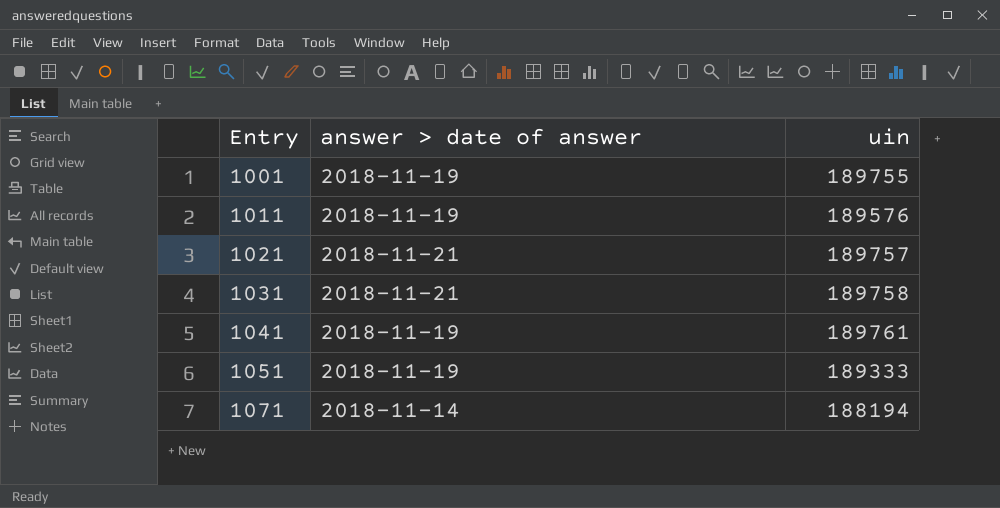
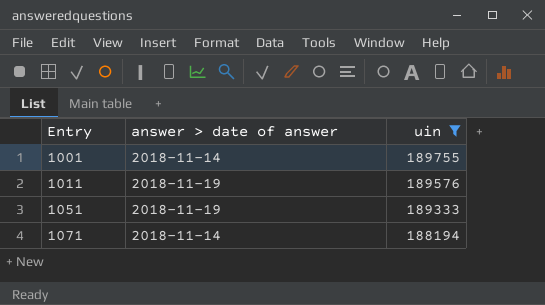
filter: none -> uin <= 189755
1001 | answer > date of answer: 2018-11-19 -> 2018-11-14

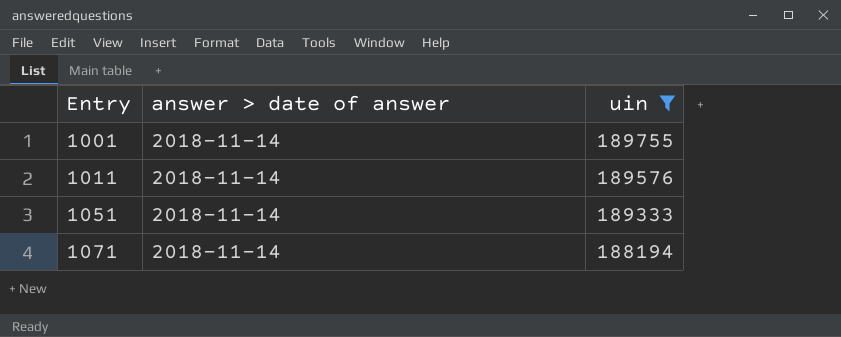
1011 | answer > date of answer: 2018-11-19 -> 2018-11-14
1051 | answer > date of answer: 2018-11-19 -> 2018-11-14

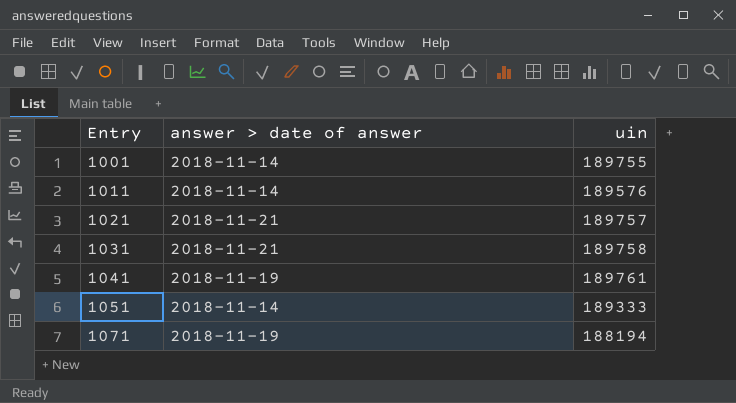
filter: uin <= 189755 -> none
1071 | answer > date of answer: 2018-11-14 -> 2018-11-19

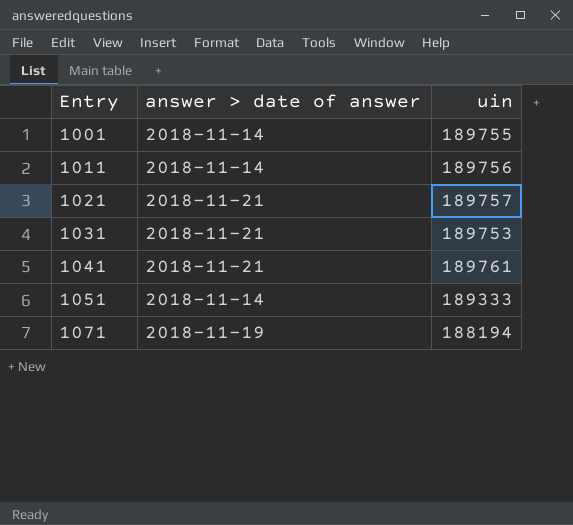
1011 | uin: 189576 -> 189756
1031 | uin: 189758 -> 189753
1041 | answer > date of answer: 2018-11-19 -> 2018-11-21

